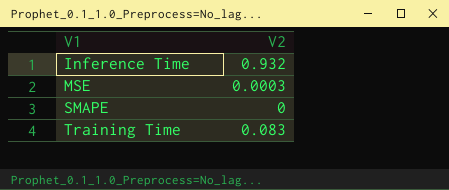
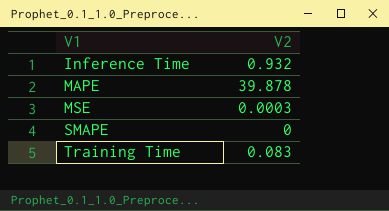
row MAPE: none -> 39.878

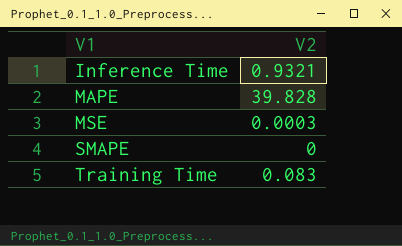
Inference Time | V2: 0.932 -> 0.9321
MAPE | V2: 39.878 -> 39.828

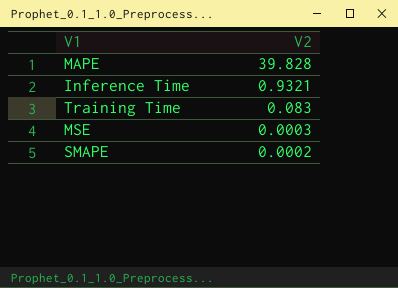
row order: V1 ascending -> V2 descending
SMAPE | V2: 0 -> 0.0002

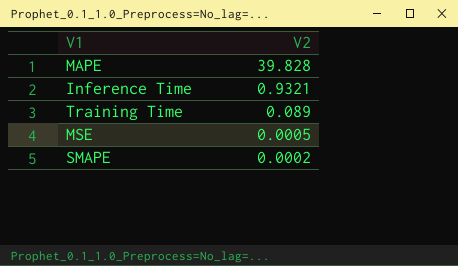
Training Time | V2: 0.083 -> 0.089
MSE | V2: 0.0003 -> 0.0005

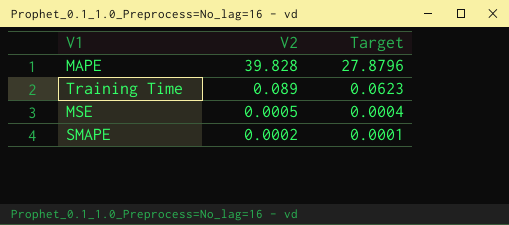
column Target | formula: none -> [V2] * 0.7
row Inference Time: 0.9321 -> none

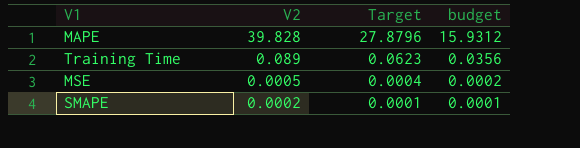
column budget | formula: none -> [V2] * 0.4

